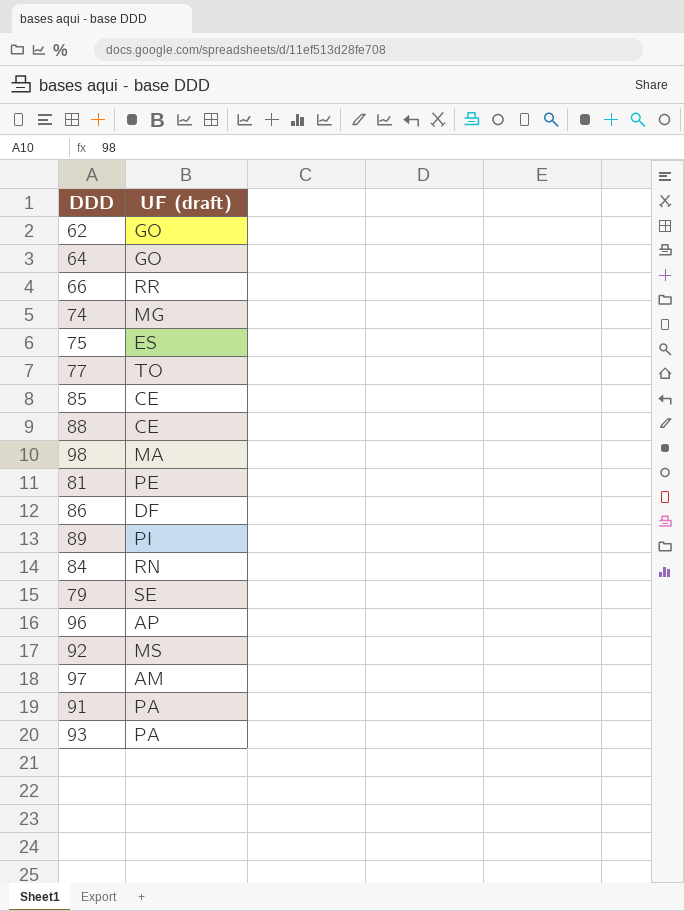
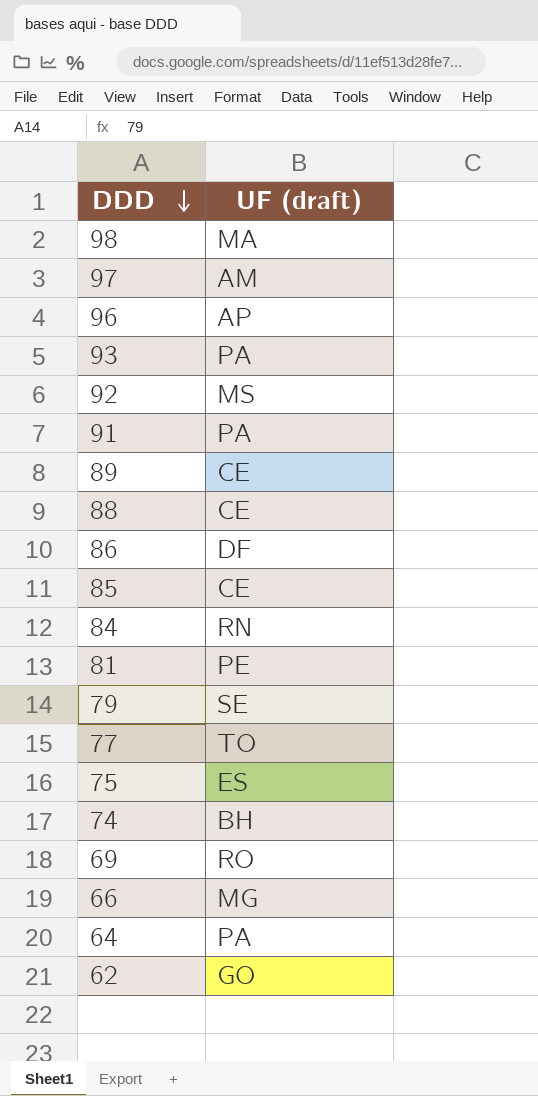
row order: none -> DDD descending
89 | UF (draft): PI -> CE
74 | UF (draft): MG -> BH
row 69: none -> RO
66 | UF (draft): RR -> MG
64 | UF (draft): GO -> PA

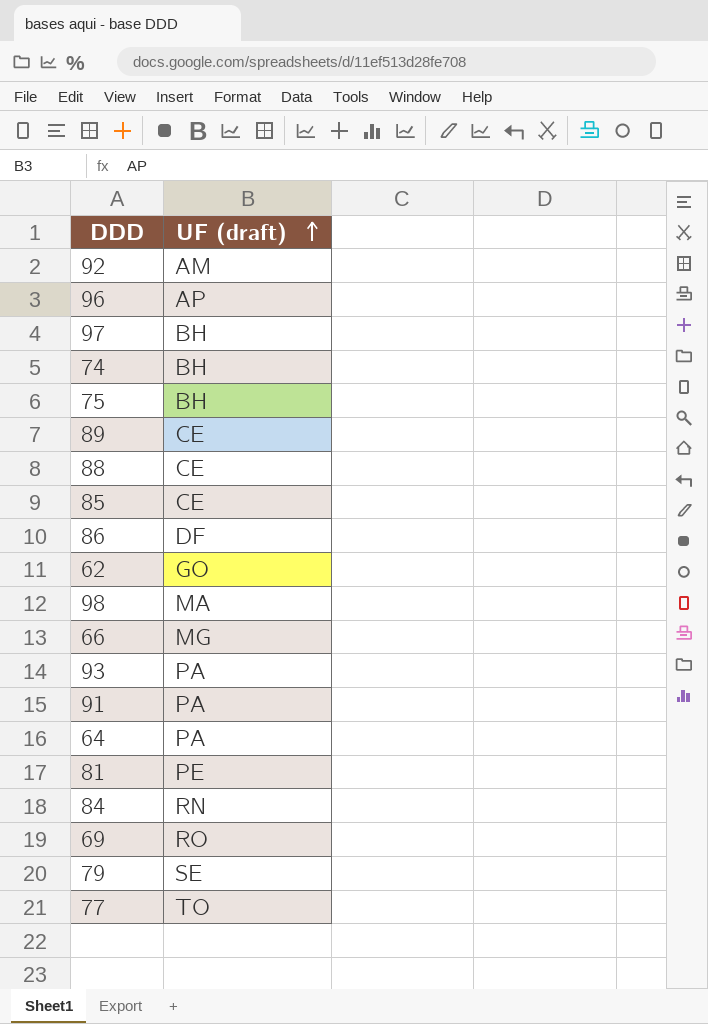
row order: DDD descending -> UF (draft) ascending
92 | UF (draft): MS -> AM
97 | UF (draft): AM -> BH
75 | UF (draft): ES -> BH

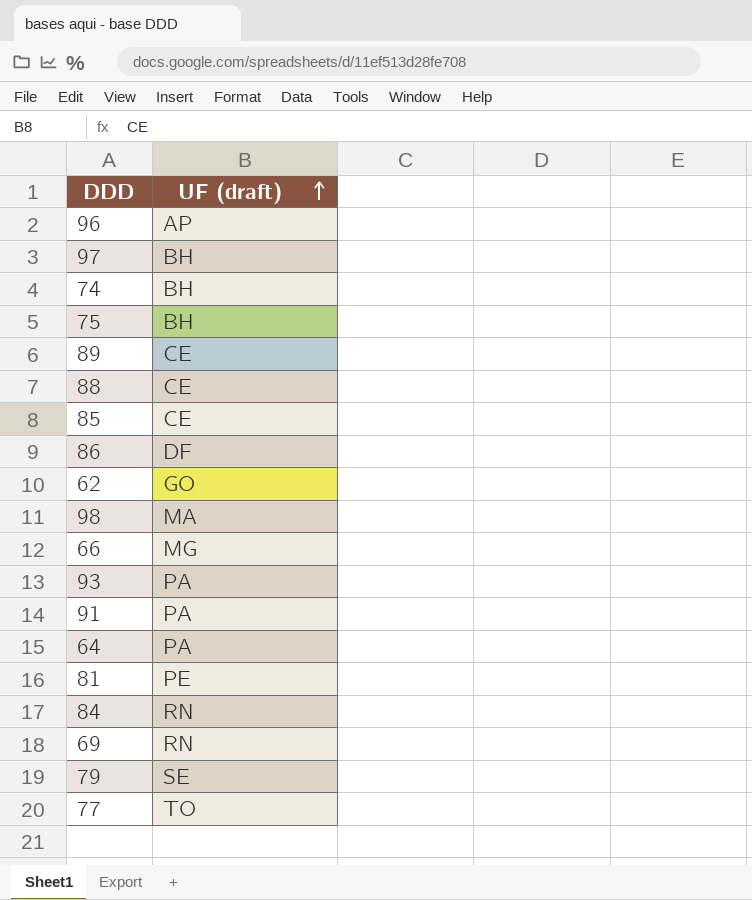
row 92: AM -> none
69 | UF (draft): RO -> RN

